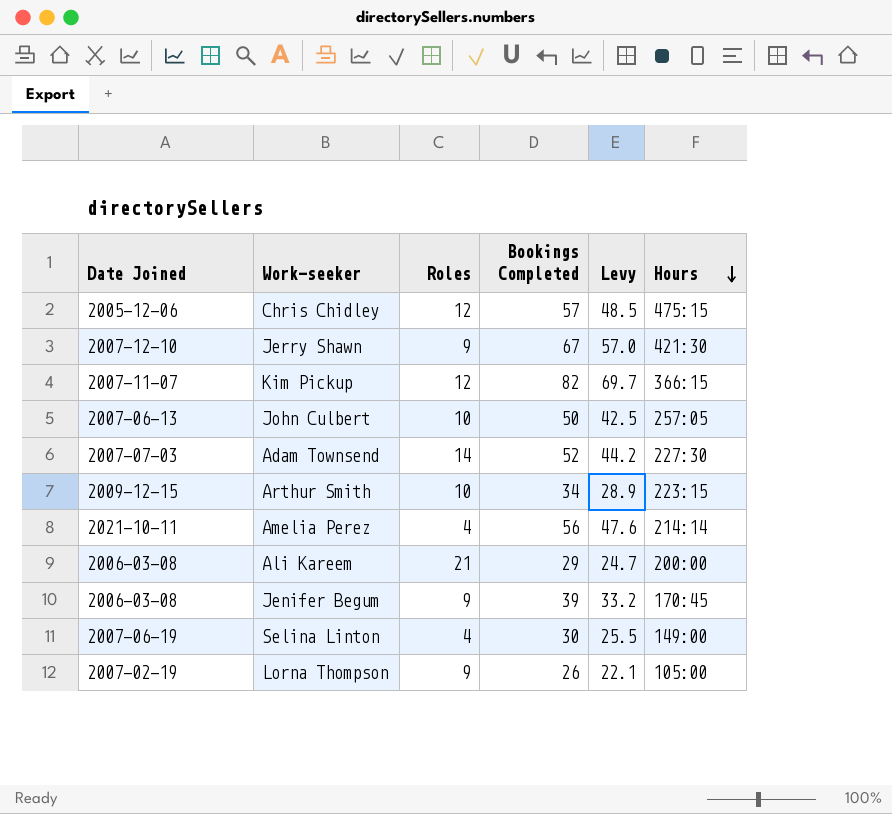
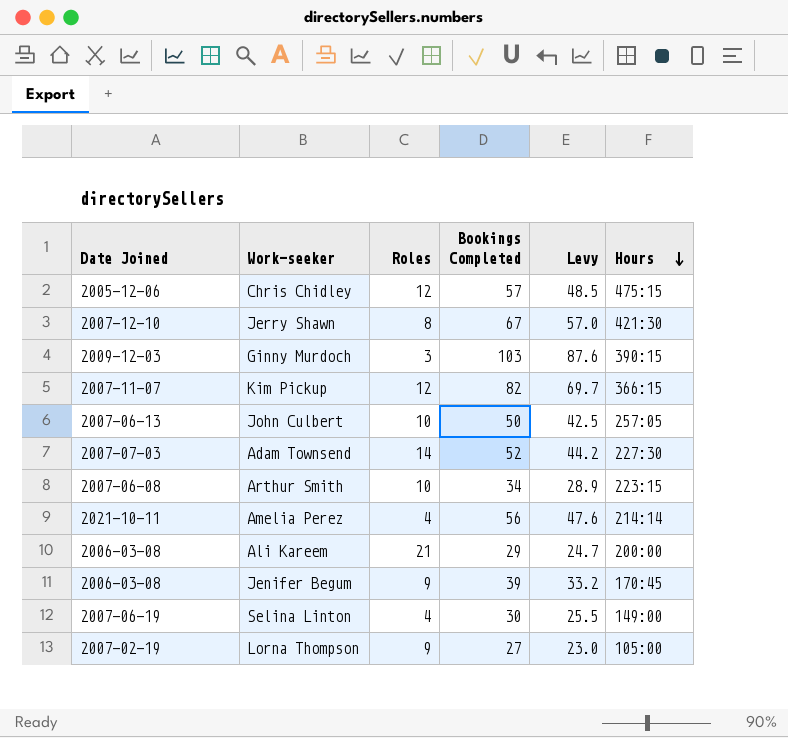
Jerry Shawn | Roles: 9 -> 8
row Ginny Murdoch: none -> 2009-12-03 | 3 | 103 | 87.6 | 390:15
Arthur Smith | Date Joined: 2009-12-15 -> 2007-06-08
Lorna Thompson | Bookings Completed: 26 -> 27
Lorna Thompson | Levy: 22.1 -> 23.0

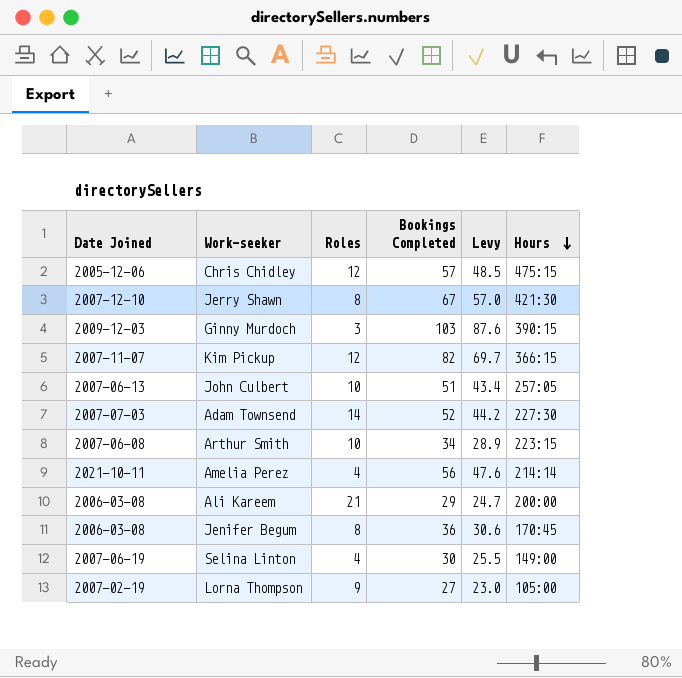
John Culbert | Bookings Completed: 50 -> 51
John Culbert | Levy: 42.5 -> 43.4
Jenifer Begum | Roles: 9 -> 8
Jenifer Begum | Bookings Completed: 39 -> 36
Jenifer Begum | Levy: 33.2 -> 30.6

